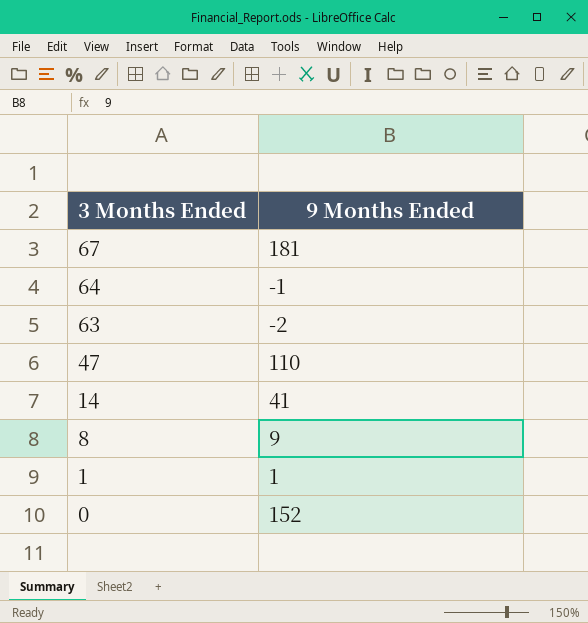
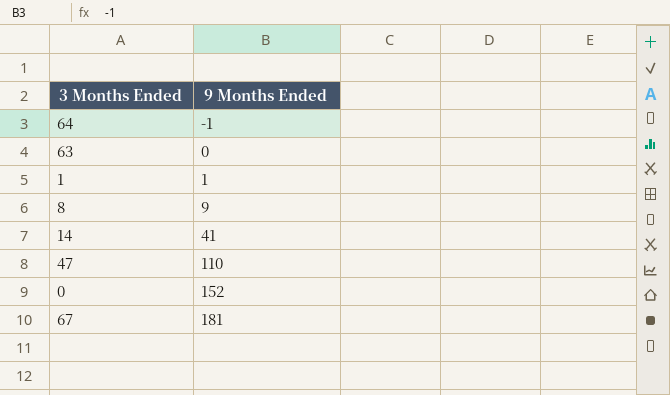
row order: 3 Months Ended descending -> 9 Months Ended ascending
63 | 9 Months Ended: -2 -> 0

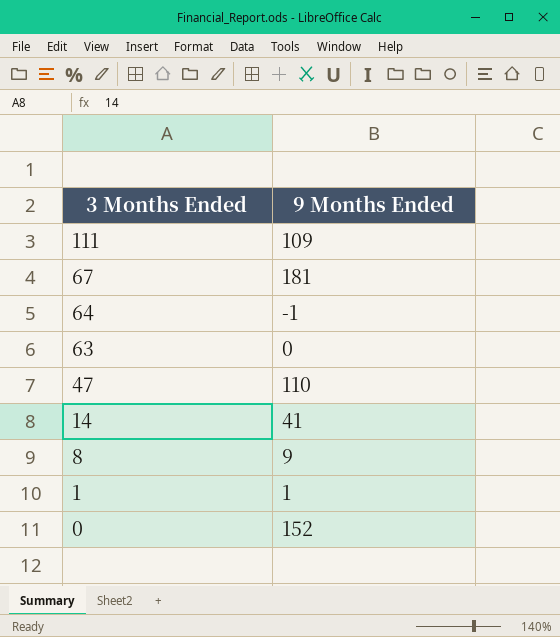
row order: 9 Months Ended ascending -> 3 Months Ended descending
row 111: none -> 109

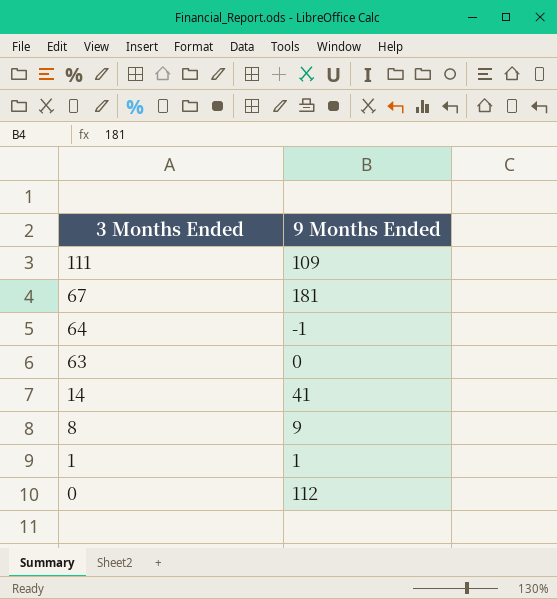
row 47: 110 -> none
0 | 9 Months Ended: 152 -> 112

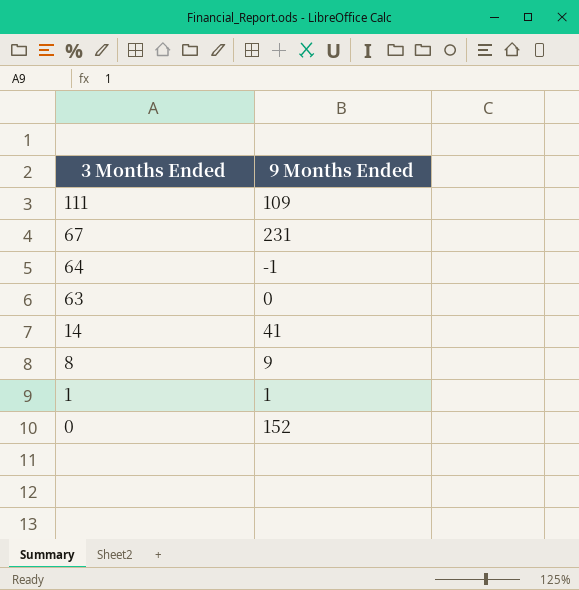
67 | 9 Months Ended: 181 -> 231
0 | 9 Months Ended: 112 -> 152

